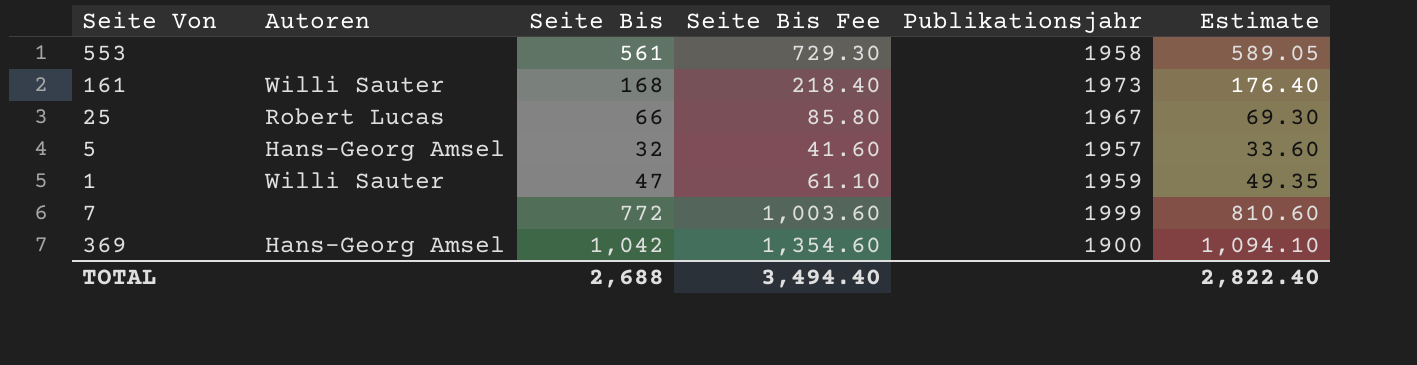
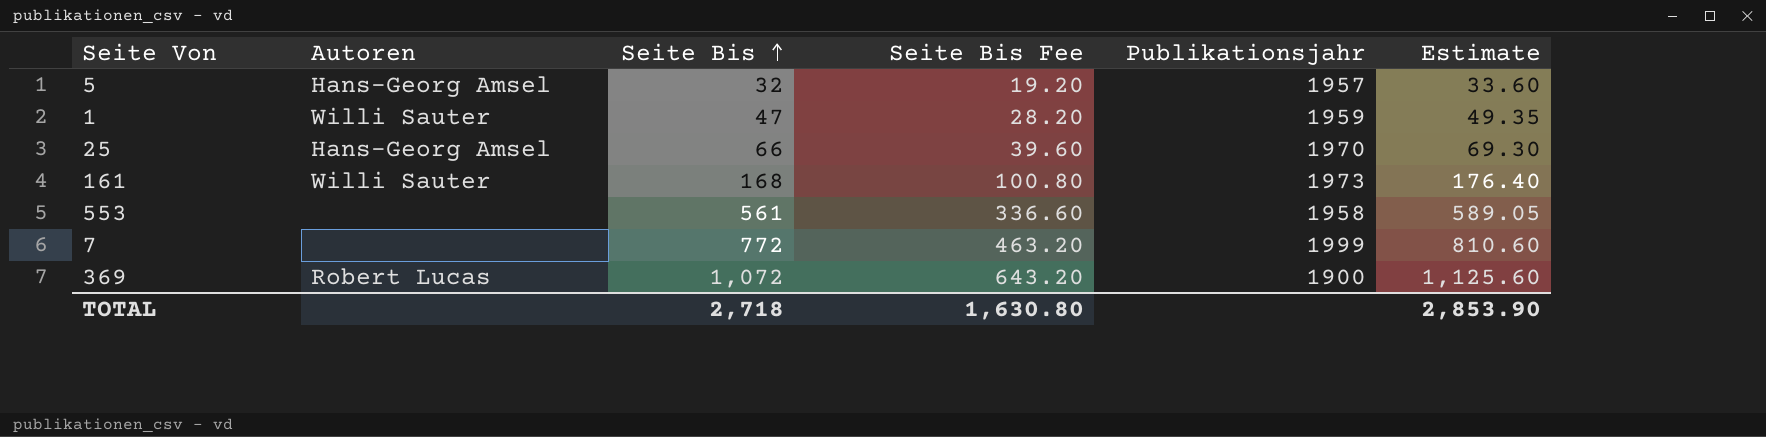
row order: none -> Seite Bis ascending
column Seite Bis Fee | formula: [Seite Bis] * 1.3 -> [Seite Bis] * 0.6
25 | Autoren: Robert Lucas -> Hans-Georg Amsel
25 | Publikationsjahr: 1967 -> 1970
369 | Autoren: Hans-Georg Amsel -> Robert Lucas
369 | Seite Bis: 1,042 -> 1,072
369 | Estimate: 1,094.10 -> 1,125.60
TOTAL | Seite Bis: 2,688 -> 2,718
TOTAL | Seite Bis Fee: 3,494.40 -> 1,630.80
TOTAL | Estimate: 2,822.40 -> 2,853.90

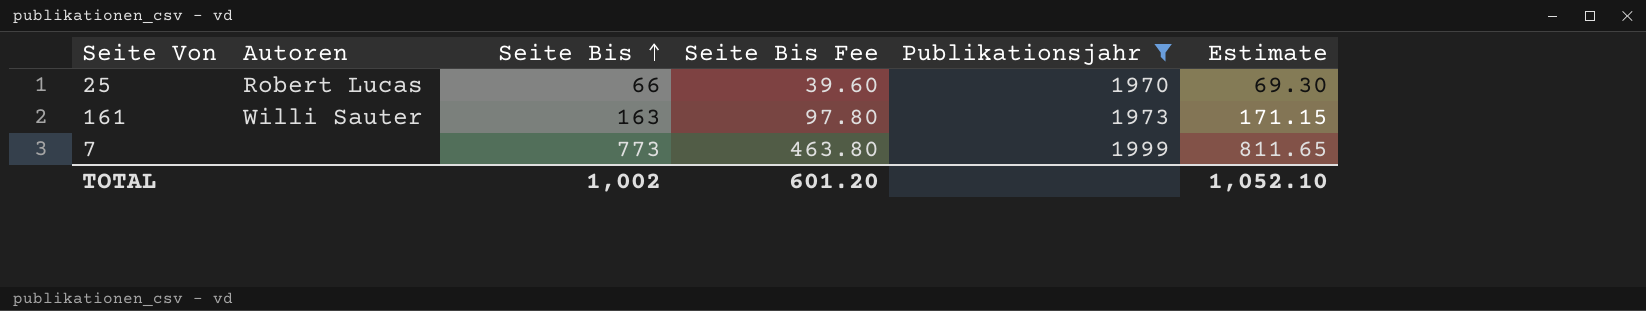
filter: none -> Publikationsjahr >= 1970
25 | Autoren: Hans-Georg Amsel -> Robert Lucas
161 | Seite Bis: 168 -> 163
161 | Seite Bis Fee: 100.80 -> 97.80
161 | Estimate: 176.40 -> 171.15
7 | Seite Bis: 772 -> 773
7 | Seite Bis Fee: 463.20 -> 463.80
7 | Estimate: 810.60 -> 811.65
TOTAL | Seite Bis: 2,718 -> 1,002
TOTAL | Seite Bis Fee: 1,630.80 -> 601.20
TOTAL | Estimate: 2,853.90 -> 1,052.10

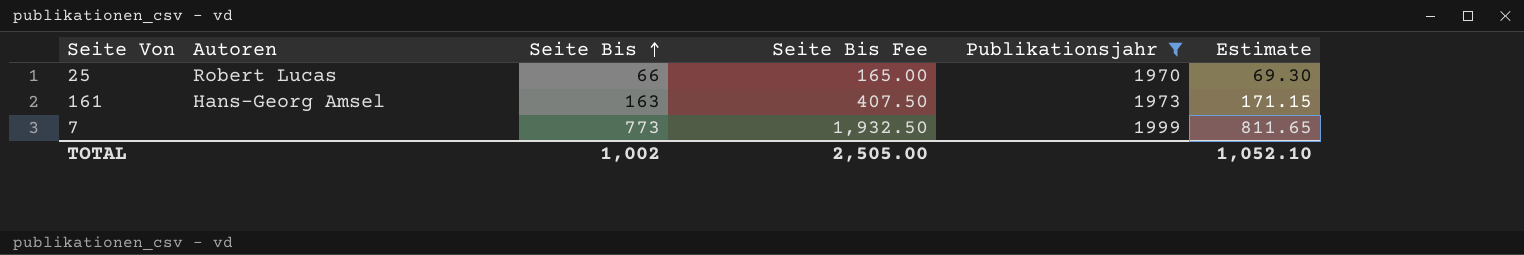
column Seite Bis Fee | formula: [Seite Bis] * 0.6 -> [Seite Bis] * 2.5
161 | Autoren: Willi Sauter -> Hans-Georg Amsel
TOTAL | Seite Bis Fee: 601.20 -> 2,505.00

